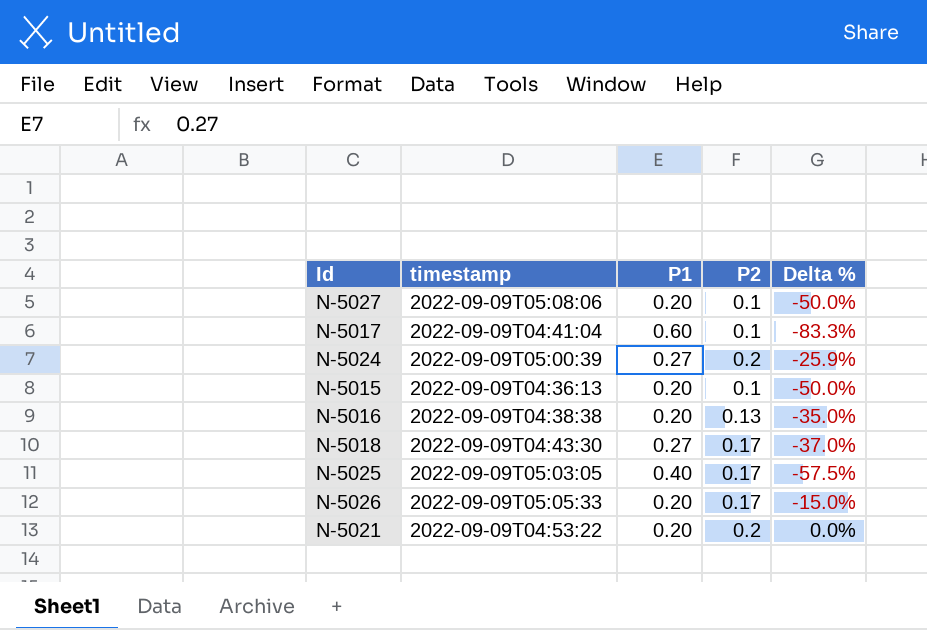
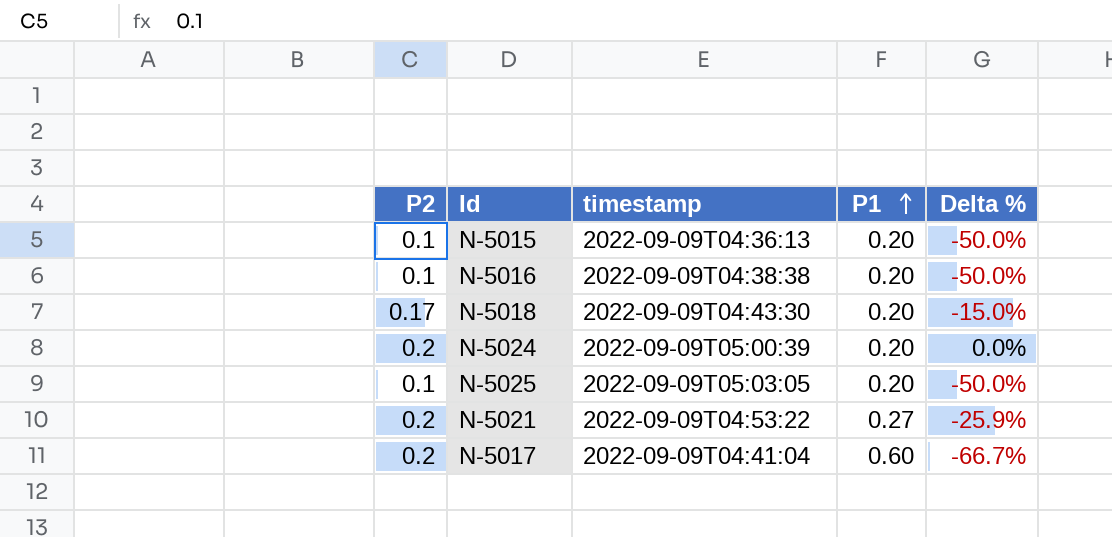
row order: none -> P1 ascending
column P2 | position: 4 -> 1
row N-5027: 2022-09-09T05:08:06 | 0.20 | 0.1 | -50.0% -> none
row N-5026: 2022-09-09T05:05:33 | 0.20 | 0.17 | -15.0% -> none
N-5016 | P2: 0.13 -> 0.1
N-5016 | Delta %: -35.0% -> -50.0%
N-5018 | P1: 0.27 -> 0.20
N-5018 | Delta %: -37.0% -> -15.0%
N-5024 | P1: 0.27 -> 0.20
N-5024 | Delta %: -25.9% -> 0.0%
N-5025 | P2: 0.17 -> 0.1
N-5025 | P1: 0.40 -> 0.20
N-5025 | Delta %: -57.5% -> -50.0%
N-5021 | P1: 0.20 -> 0.27
N-5021 | Delta %: 0.0% -> -25.9%
N-5017 | P2: 0.1 -> 0.2
N-5017 | Delta %: -83.3% -> -66.7%

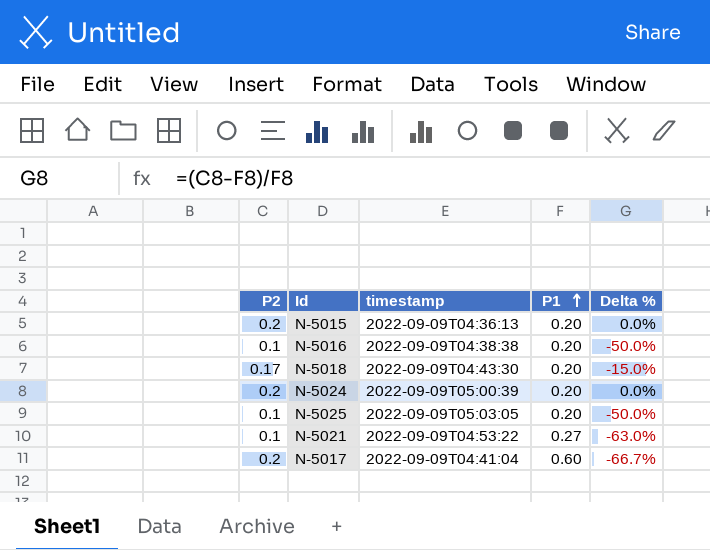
N-5015 | P2: 0.1 -> 0.2
N-5015 | Delta %: -50.0% -> 0.0%
N-5021 | P2: 0.2 -> 0.1
N-5021 | Delta %: -25.9% -> -63.0%

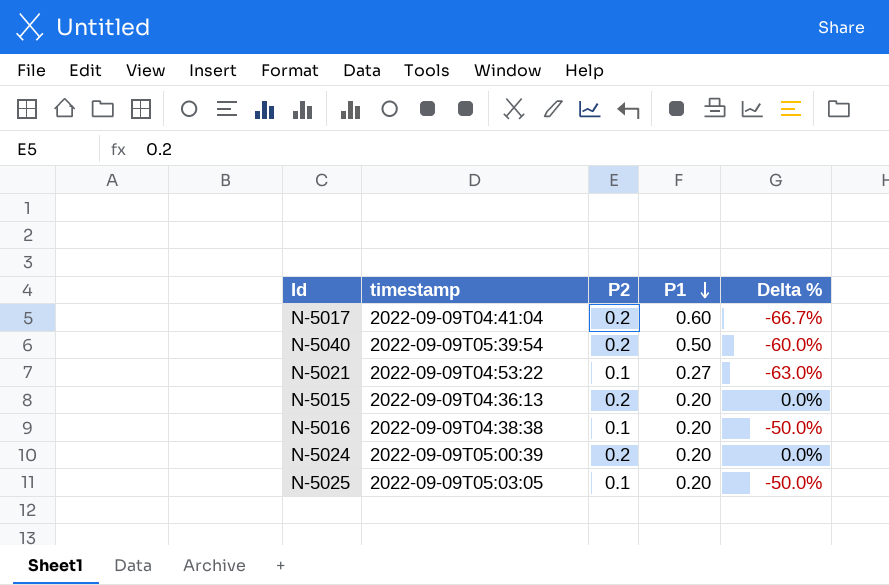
row order: P1 ascending -> P1 descending
column P2 | position: 1 -> 3
row N-5018: 0.17 | 2022-09-09T04:43:30 | 0.20 | -15.0% -> none
row N-5040: none -> 2022-09-09T05:39:54 | 0.2 | 0.50 | -60.0%

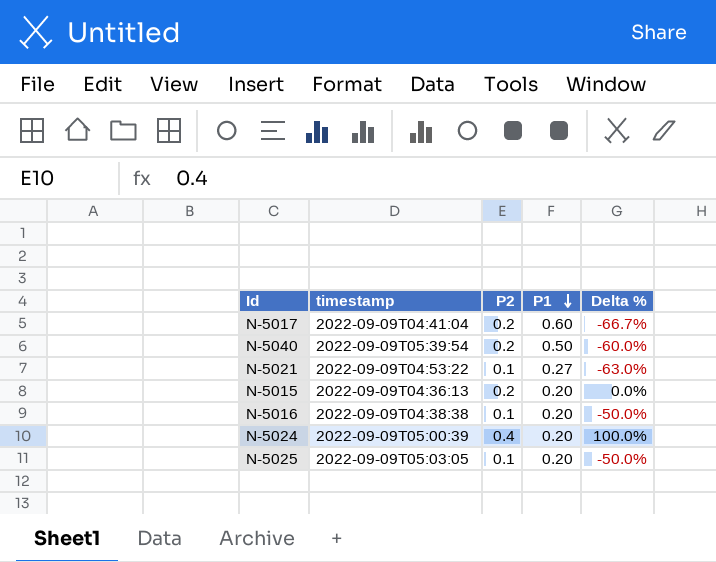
N-5024 | P2: 0.2 -> 0.4
N-5024 | Delta %: 0.0% -> 100.0%

